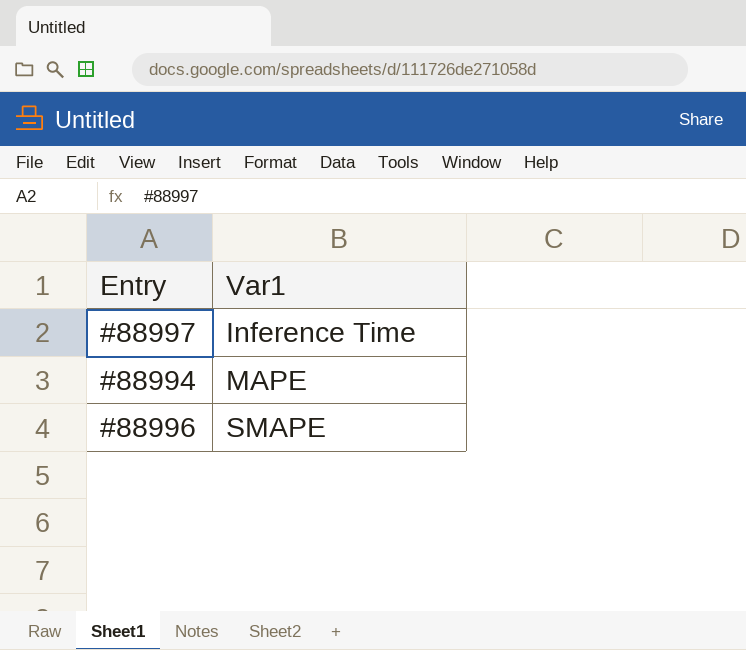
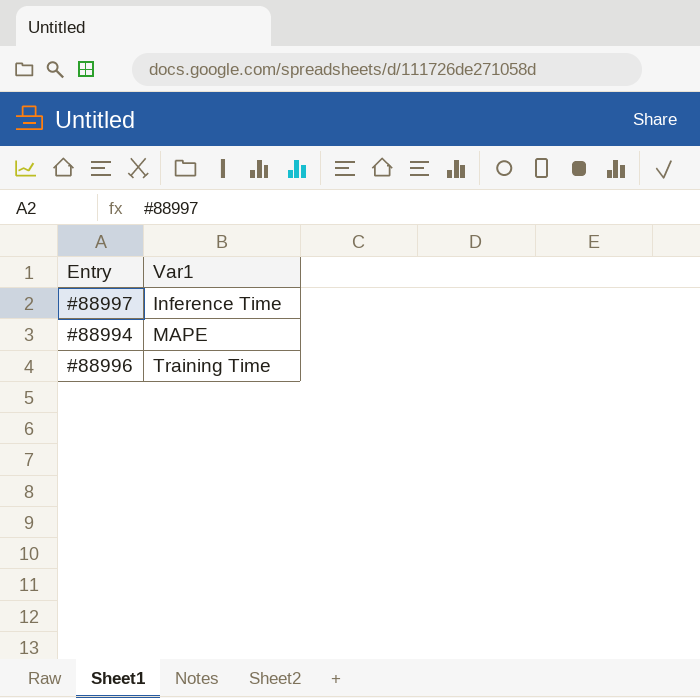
#88996 | Var1: SMAPE -> Training Time

